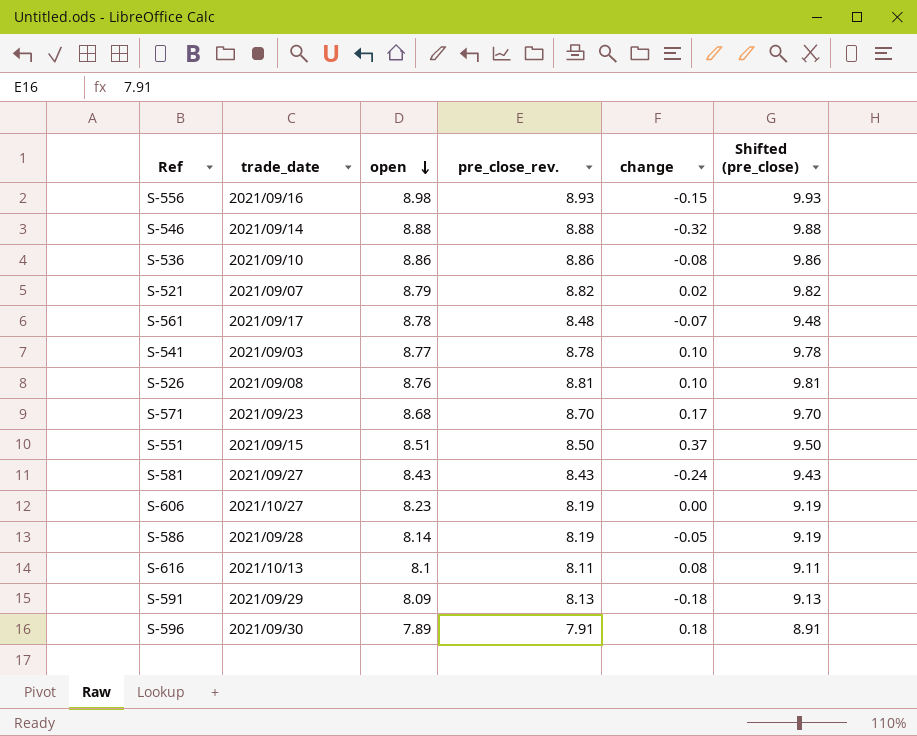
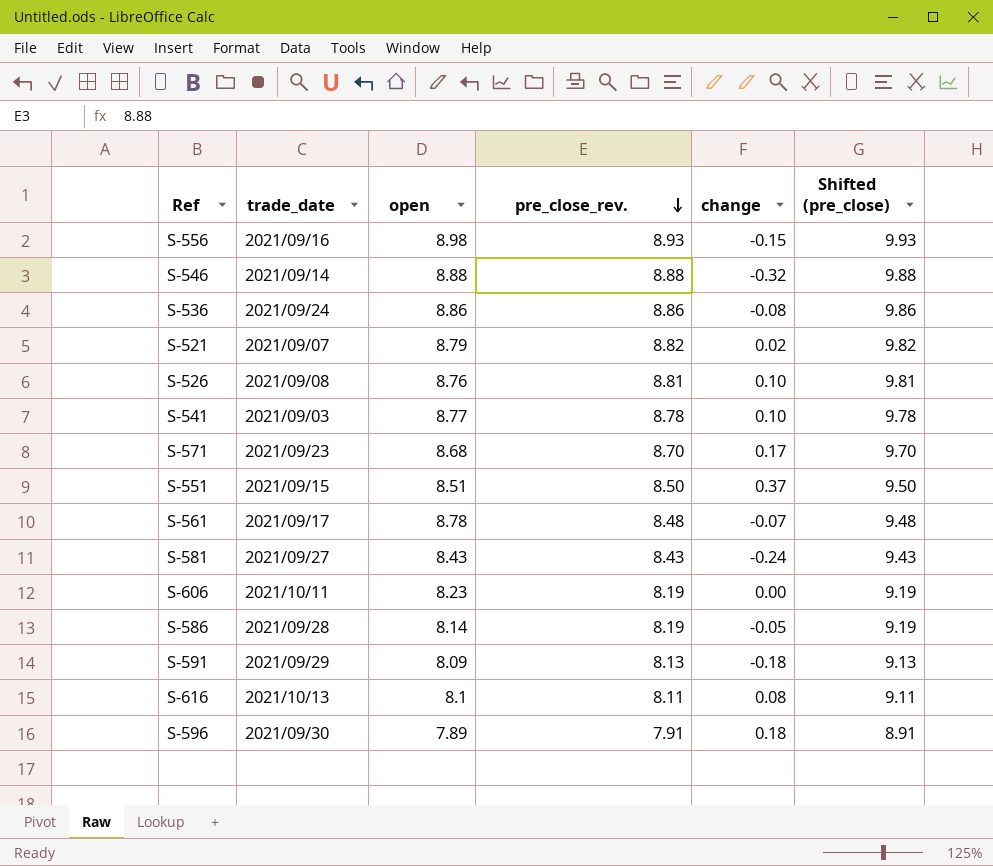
row order: open descending -> pre_close_rev. descending
S-536 | trade_date: 2021/09/10 -> 2021/09/24
S-606 | trade_date: 2021/10/27 -> 2021/10/11

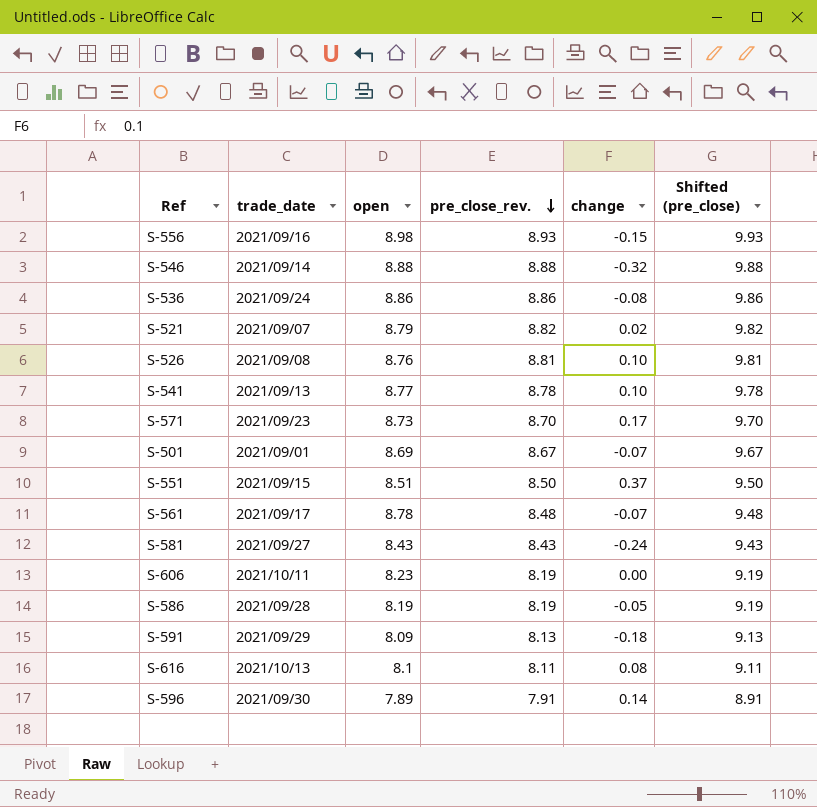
S-541 | trade_date: 2021/09/03 -> 2021/09/13
S-571 | open: 8.68 -> 8.73
row S-501: none -> 2021/09/01 | 8.69 | 8.67 | -0.07 | 9.67
S-586 | open: 8.14 -> 8.19
S-596 | change: 0.18 -> 0.14

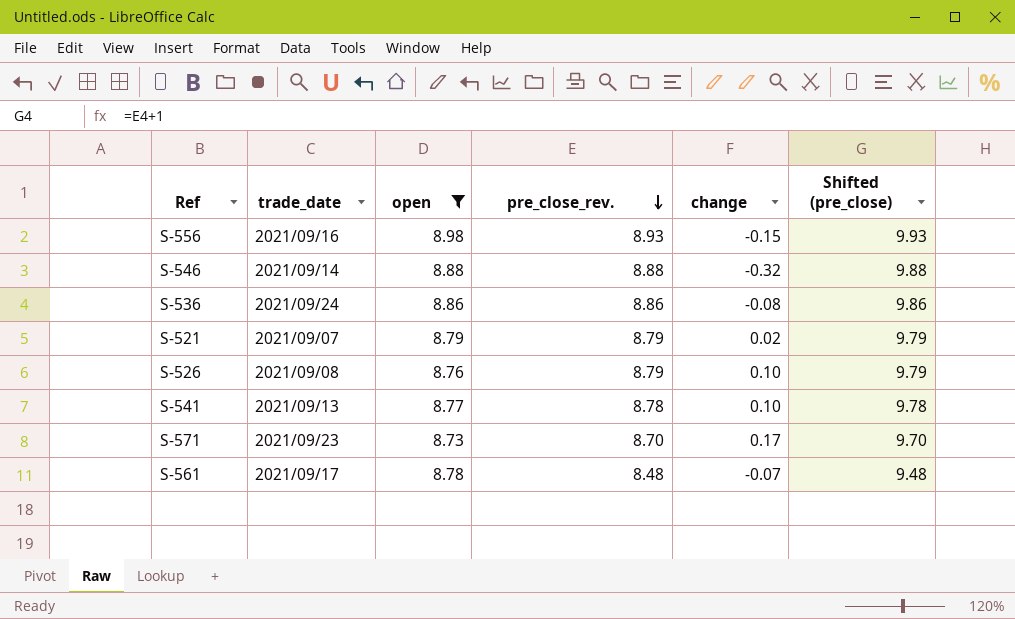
filter: none -> open >= 8.73
S-521 | pre_close_rev.: 8.82 -> 8.79
S-521 | Shifted (pre_close): 9.82 -> 9.79
S-526 | pre_close_rev.: 8.81 -> 8.79
S-526 | Shifted (pre_close): 9.81 -> 9.79

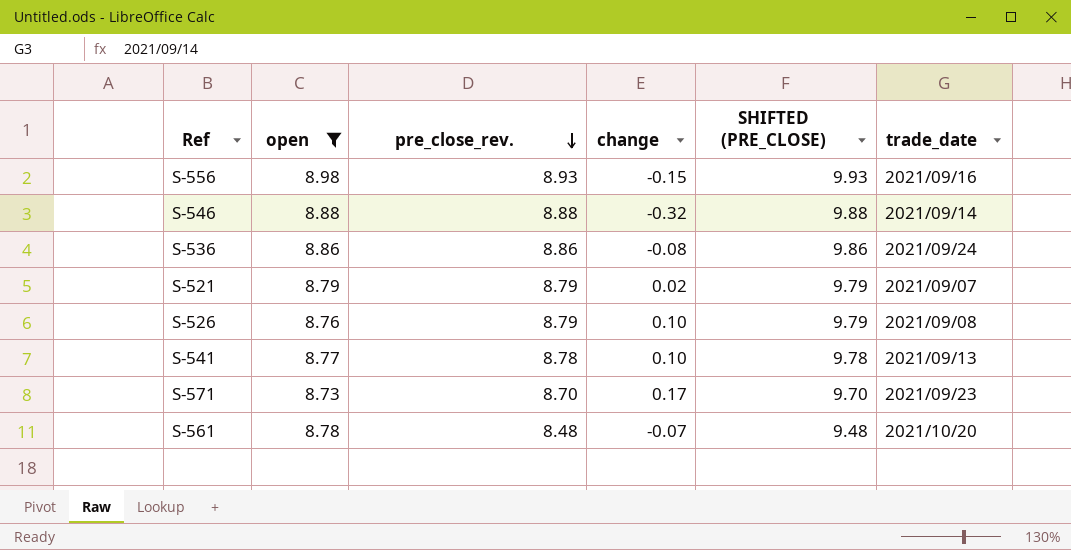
column name: Shifted (pre_close) -> SHIFTED (PRE_CLOSE)
column trade_date | position: 2 -> 6
S-561 | trade_date: 2021/09/17 -> 2021/10/20

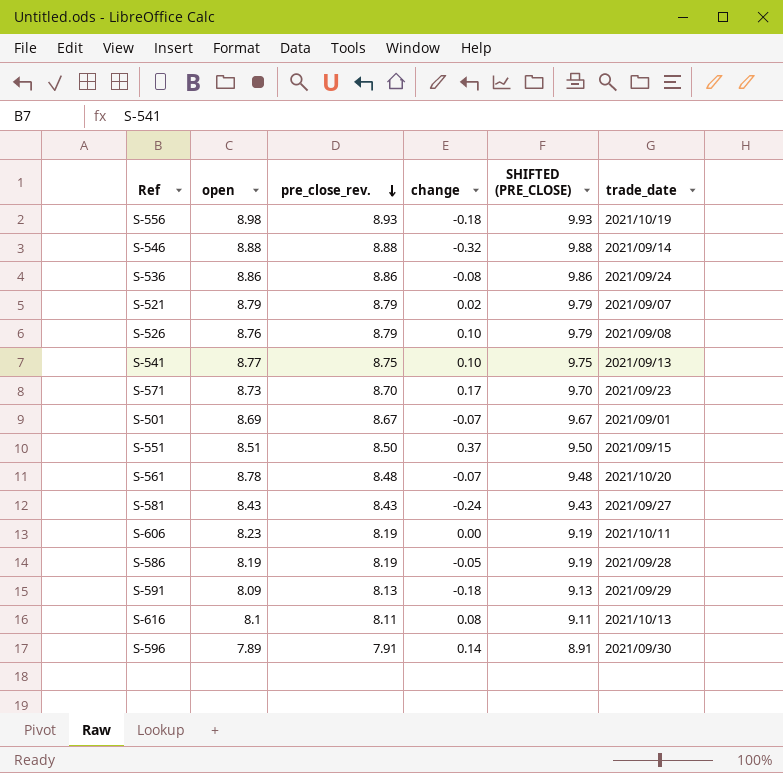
filter: open >= 8.73 -> none
S-556 | change: -0.15 -> -0.18
S-556 | trade_date: 2021/09/16 -> 2021/10/19
S-541 | pre_close_rev.: 8.78 -> 8.75
S-541 | SHIFTED (PRE_CLOSE): 9.78 -> 9.75

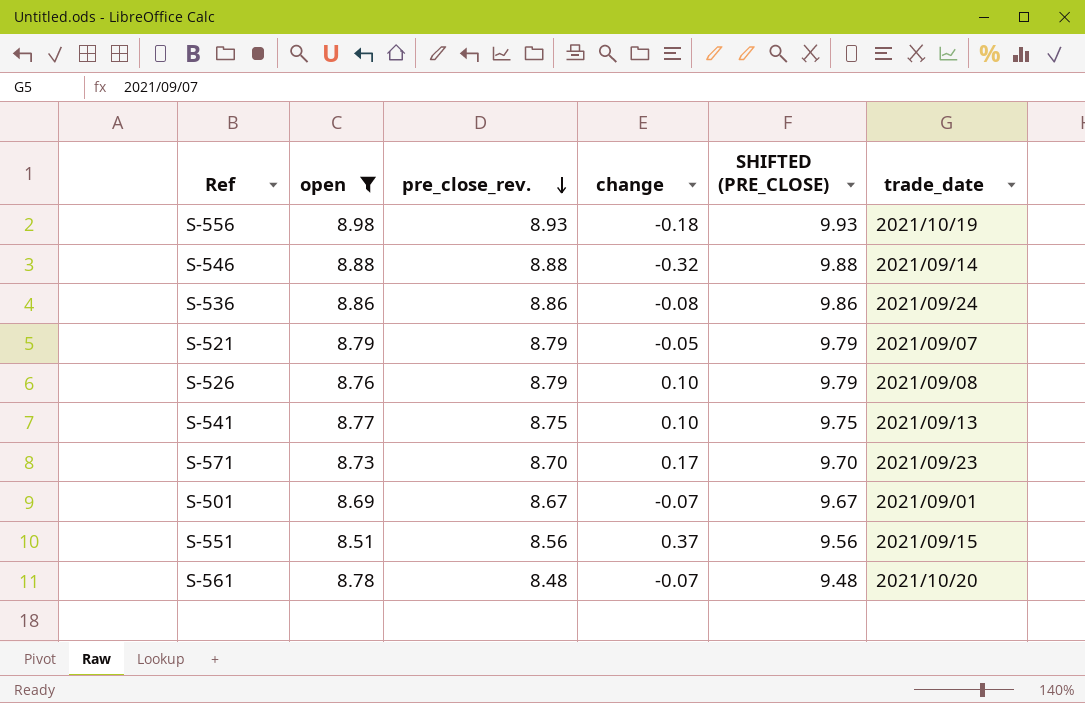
filter: none -> open >= 8.51
S-521 | change: 0.02 -> -0.05
S-551 | pre_close_rev.: 8.50 -> 8.56
S-551 | SHIFTED (PRE_CLOSE): 9.50 -> 9.56

